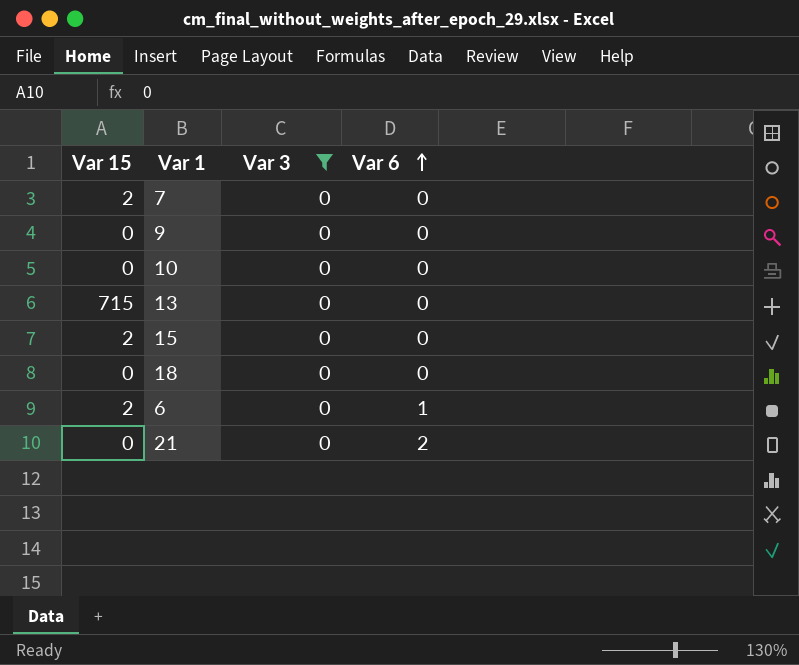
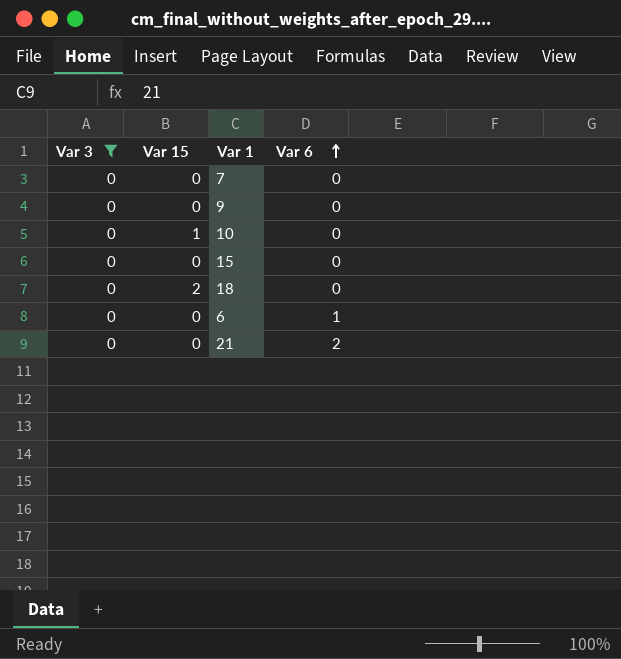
column Var 3 | position: 3 -> 1
row 13: 715 | 0 | 0 -> none
7 | Var 15: 2 -> 0
10 | Var 15: 0 -> 1
15 | Var 15: 2 -> 0
18 | Var 15: 0 -> 2
6 | Var 15: 2 -> 0

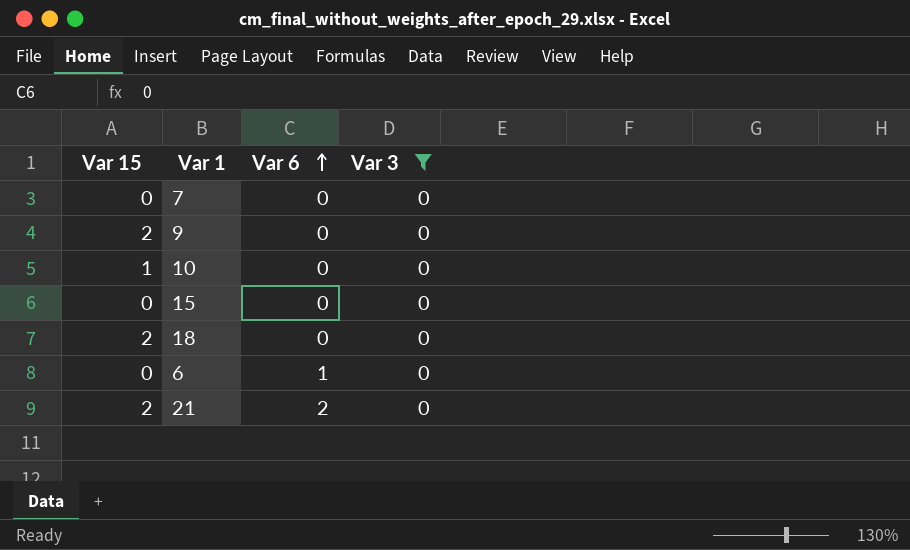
column Var 3 | position: 1 -> 4
9 | Var 15: 0 -> 2
21 | Var 15: 0 -> 2

